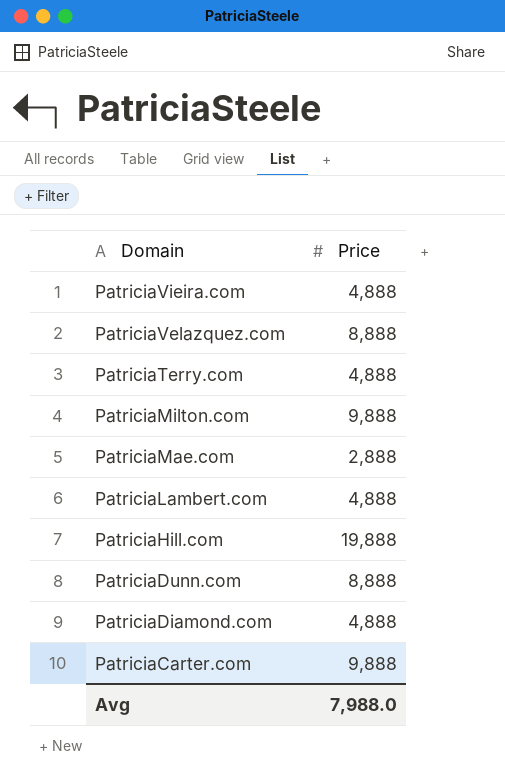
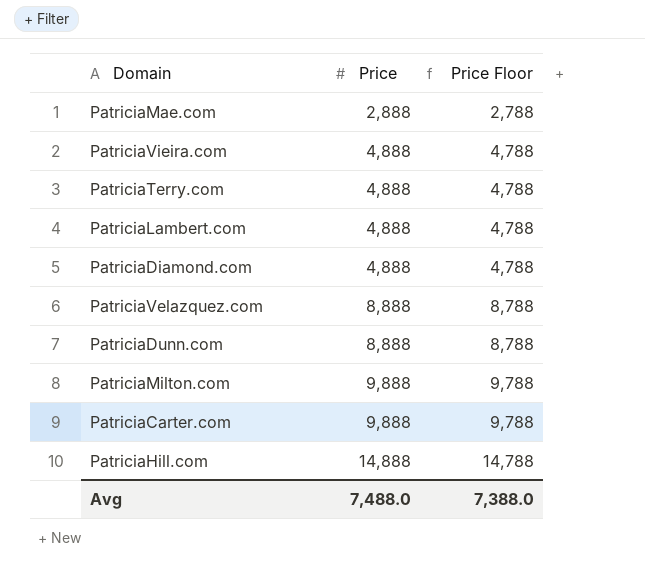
row order: Domain descending -> Price ascending
column Price Floor | formula: none -> [Price] - 100
PatriciaHill.com | Price: 19,888 -> 14,888
Avg | Price: 7,988.0 -> 7,488.0

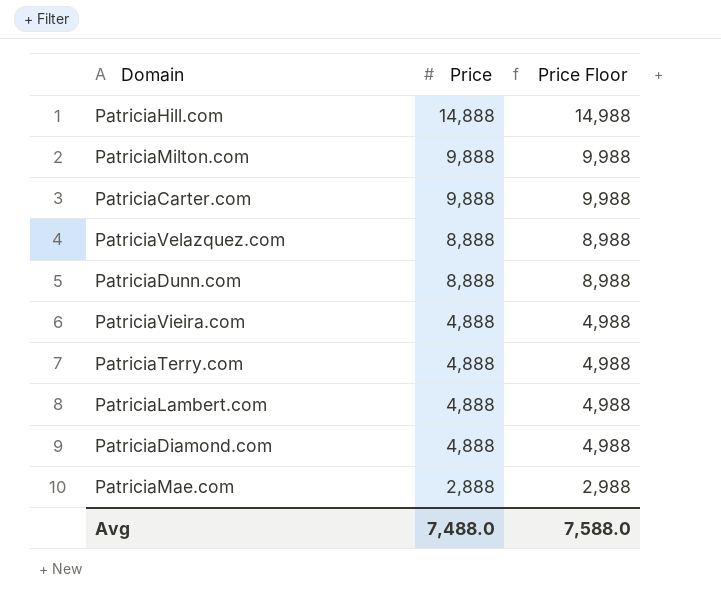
row order: Price ascending -> Price descending
column Price Floor | formula: [Price] - 100 -> [Price] + 100
Avg | Price Floor: 7,388.0 -> 7,588.0

